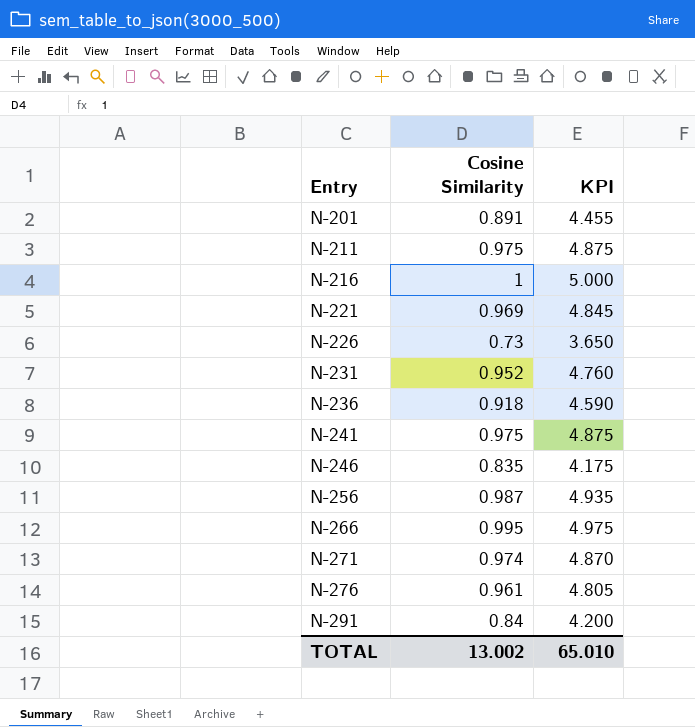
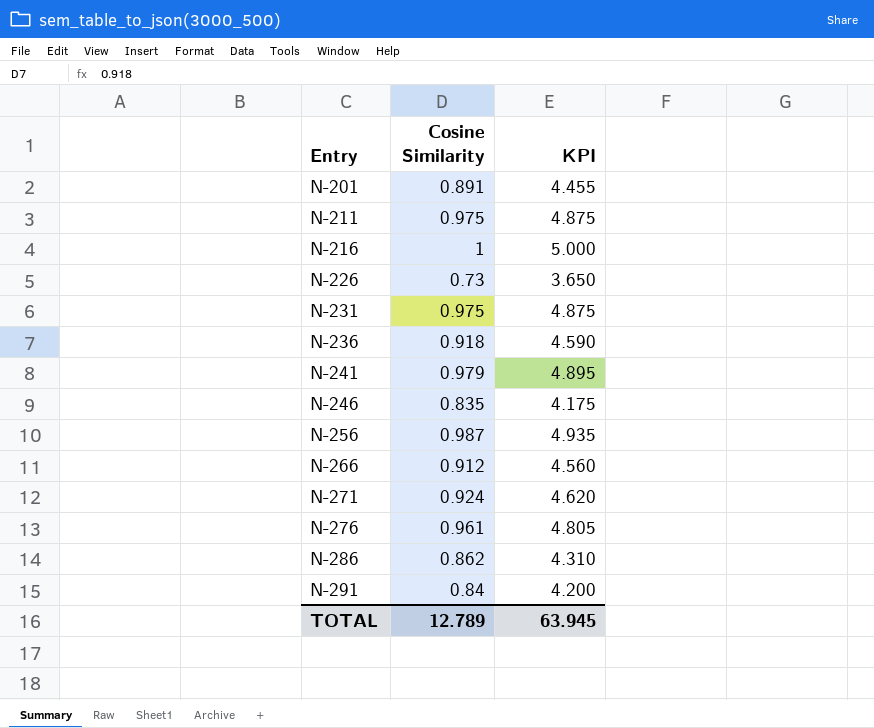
row N-221: 0.969 | 4.845 -> none
N-231 | Cosine Similarity: 0.952 -> 0.975
N-231 | KPI: 4.760 -> 4.875
N-241 | Cosine Similarity: 0.975 -> 0.979
N-241 | KPI: 4.875 -> 4.895
N-266 | Cosine Similarity: 0.995 -> 0.912
N-266 | KPI: 4.975 -> 4.560
N-271 | Cosine Similarity: 0.974 -> 0.924
N-271 | KPI: 4.870 -> 4.620
row N-286: none -> 0.862 | 4.310
TOTAL | Cosine Similarity: 13.002 -> 12.789
TOTAL | KPI: 65.010 -> 63.945

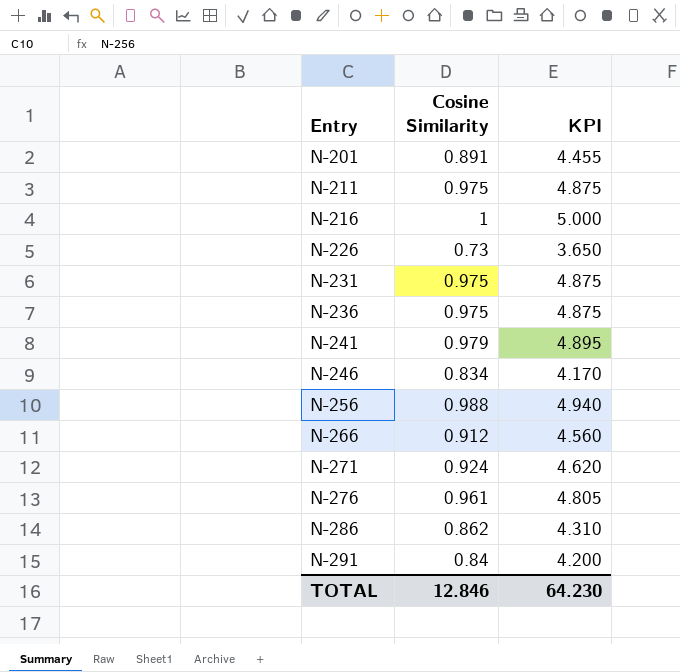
N-236 | Cosine Similarity: 0.918 -> 0.975
N-236 | KPI: 4.590 -> 4.875
N-246 | Cosine Similarity: 0.835 -> 0.834
N-246 | KPI: 4.175 -> 4.170
N-256 | Cosine Similarity: 0.987 -> 0.988
N-256 | KPI: 4.935 -> 4.940
TOTAL | Cosine Similarity: 12.789 -> 12.846
TOTAL | KPI: 63.945 -> 64.230

